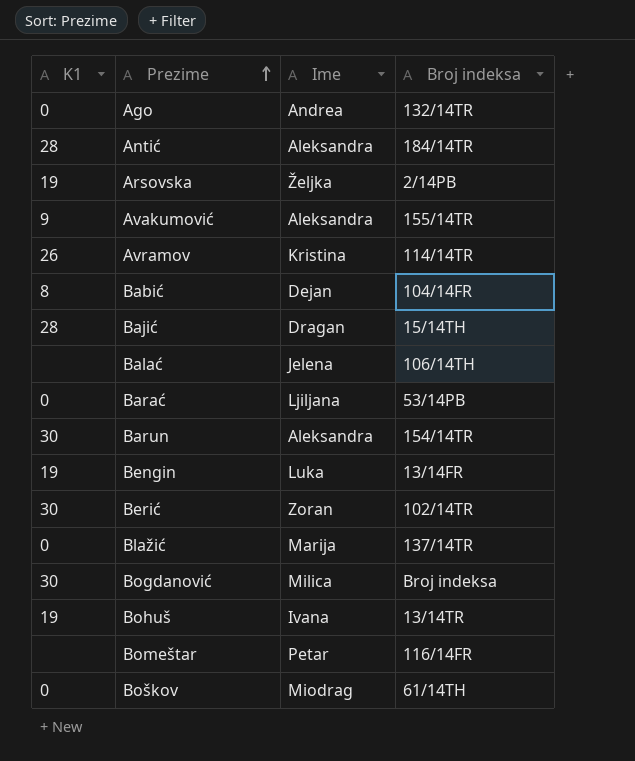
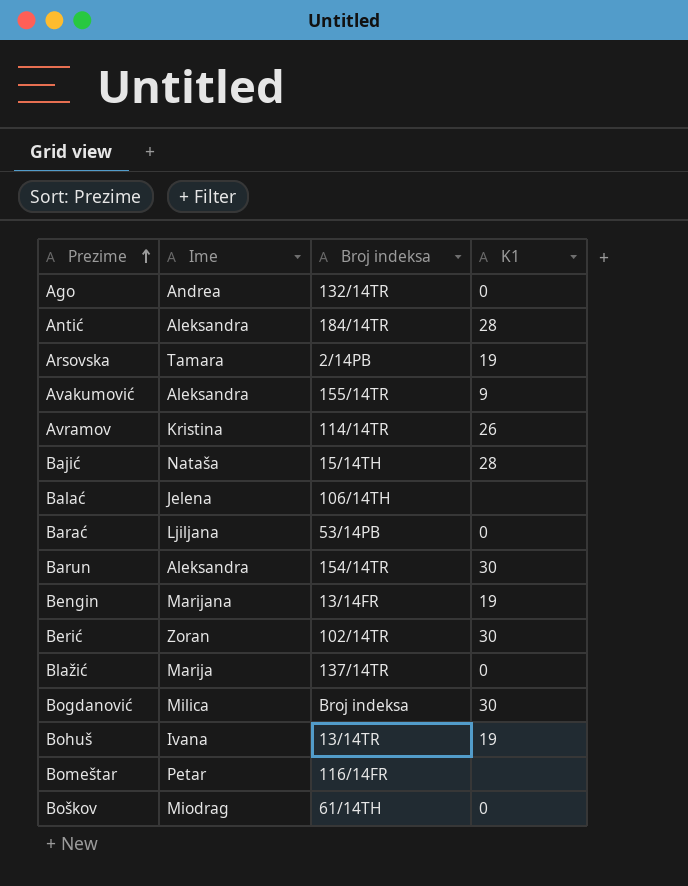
column K1 | position: 1 -> 4
row Babić: 8 | Dejan | 104/14FR -> none
Arsovska | Ime: Željka -> Tamara
Bajić | Ime: Dragan -> Nataša
Bengin | Ime: Luka -> Marijana

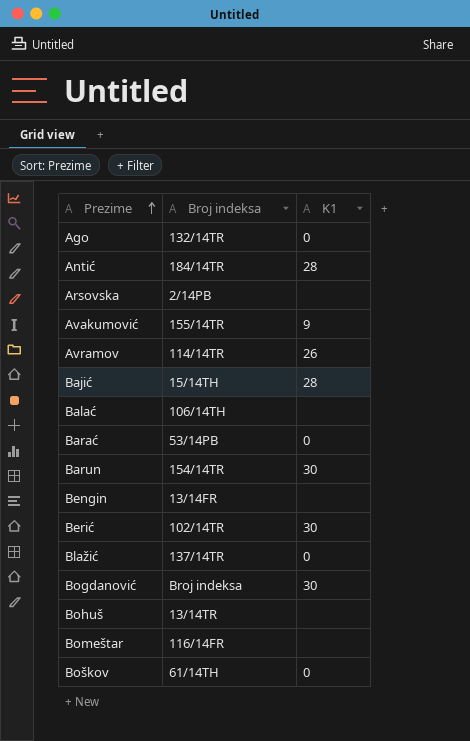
column Ime | position: 2 -> none
Arsovska | K1: 19 -> none
Bengin | K1: 19 -> none
Bohuš | K1: 19 -> none

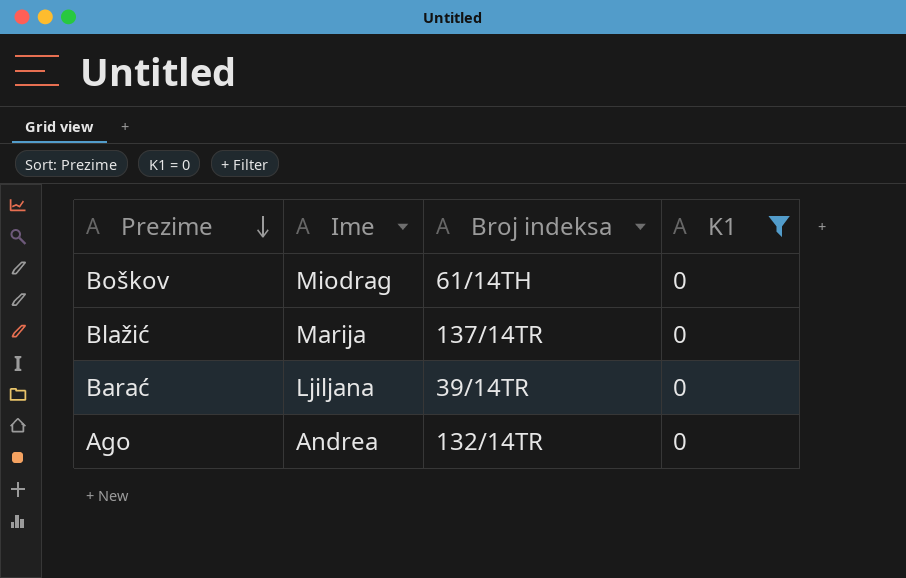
filter: none -> K1 = 0
row order: Prezime ascending -> Prezime descending
column Ime | position: none -> 2
Barać | Broj indeksa: 53/14PB -> 39/14TR

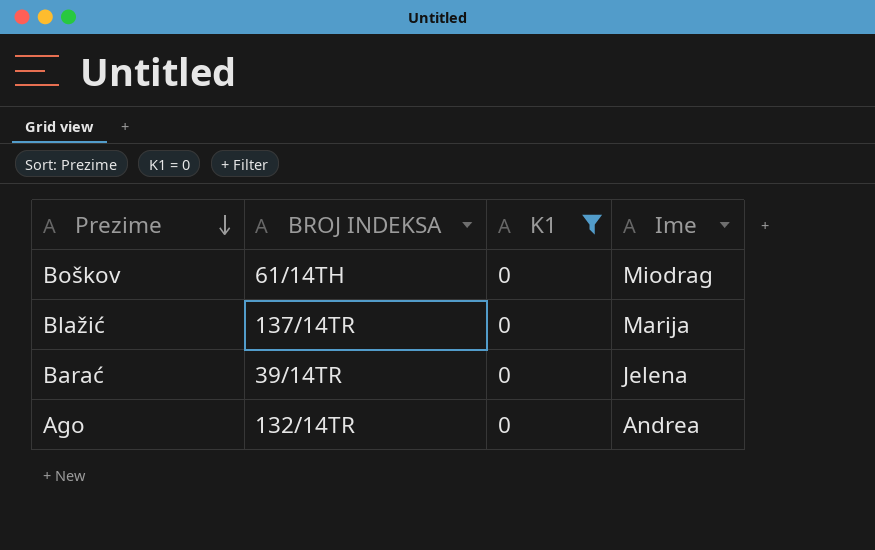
column name: Broj indeksa -> BROJ INDEKSA
column Ime | position: 2 -> 4
Barać | Ime: Ljiljana -> Jelena

